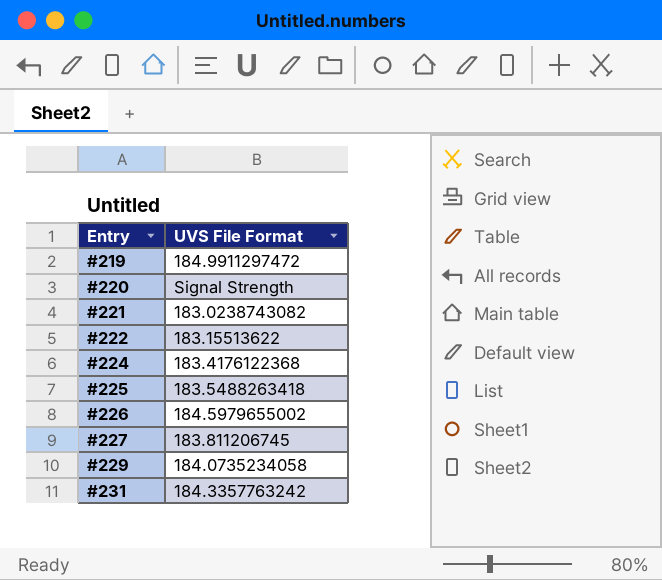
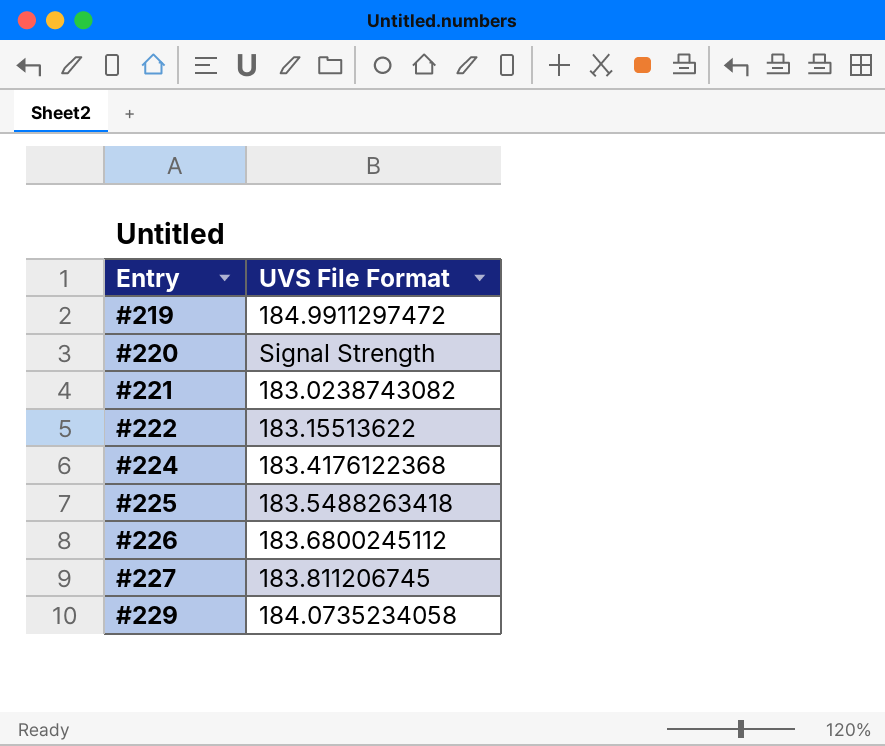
row #231: 184.3357763242 -> none
#226 | UVS File Format: 184.5979655002 -> 183.6800245112

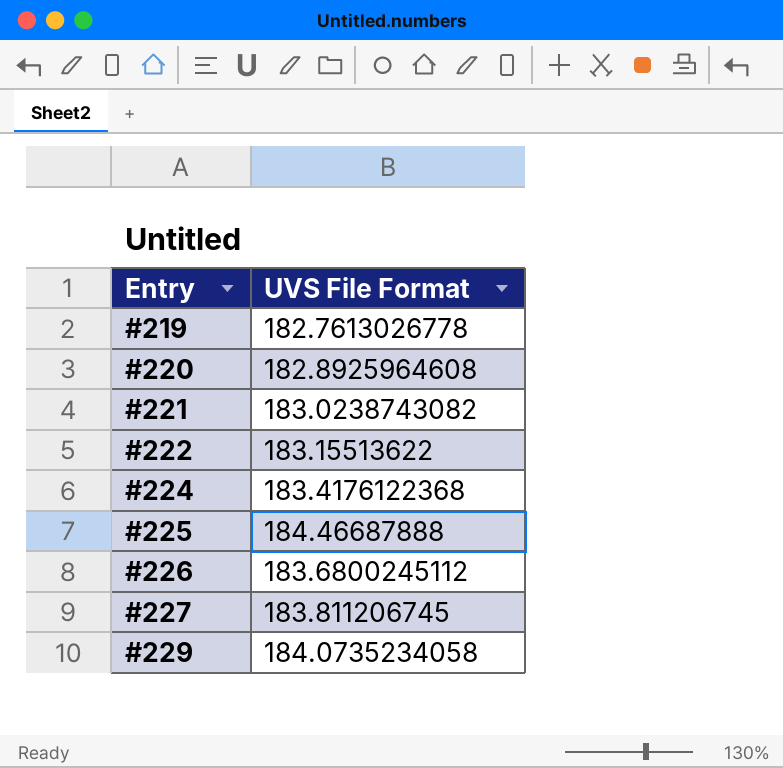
#219 | UVS File Format: 184.9911297472 -> 182.7613026778
#220 | UVS File Format: Signal Strength -> 182.8925964608
#225 | UVS File Format: 183.5488263418 -> 184.46687888

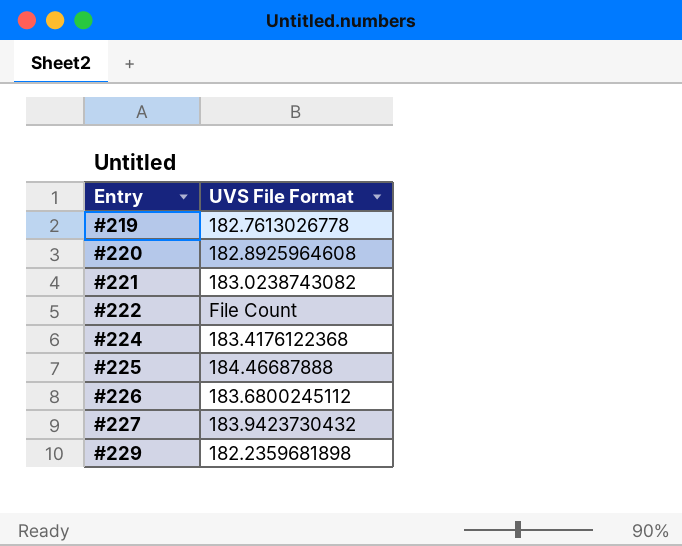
#222 | UVS File Format: 183.15513622 -> File Count
#227 | UVS File Format: 183.811206745 -> 183.9423730432
#229 | UVS File Format: 184.0735234058 -> 182.2359681898

